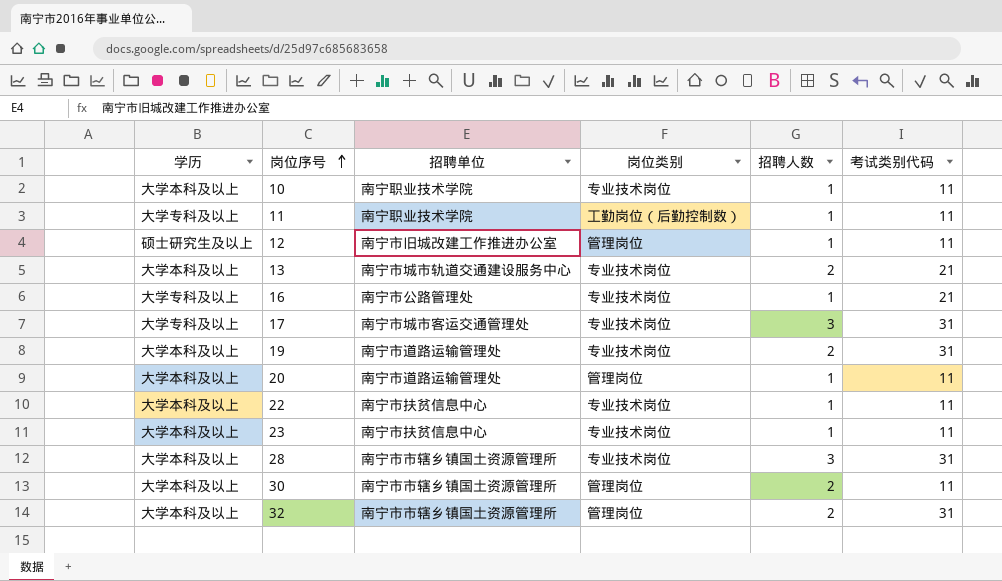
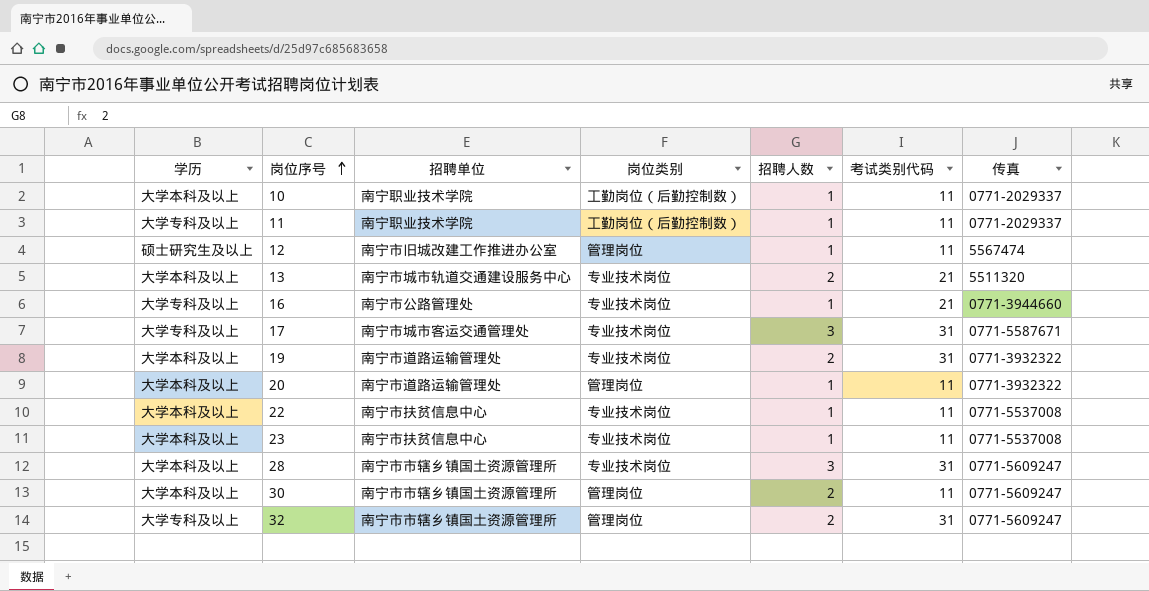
column 传真 | position: none -> 7
10 | 岗位类别: 专业技术岗位 -> 工勤岗位（后勤控制数）
32 | 学历: 大学本科及以上 -> 大学专科及以上

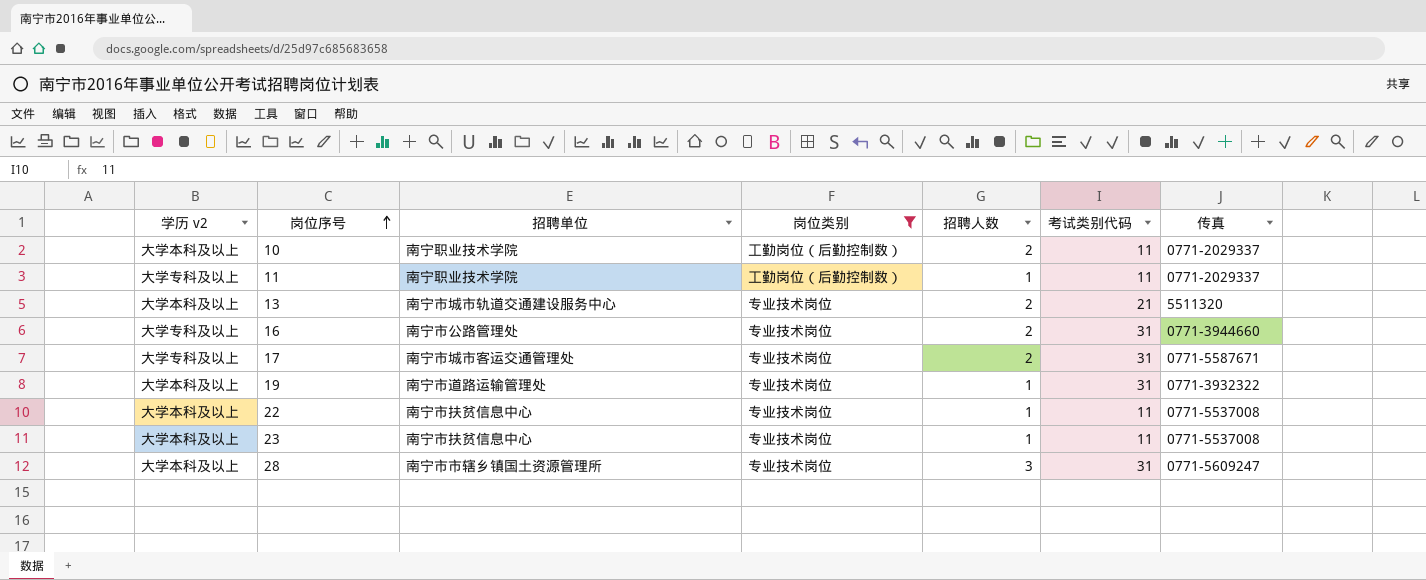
filter: none -> 岗位类别 != 管理岗位
column name: 学历 -> 学历 v2
10 | 招聘人数: 1 -> 2
16 | 招聘人数: 1 -> 2
16 | 考试类别代码: 21 -> 31
17 | 招聘人数: 3 -> 2
19 | 招聘人数: 2 -> 1

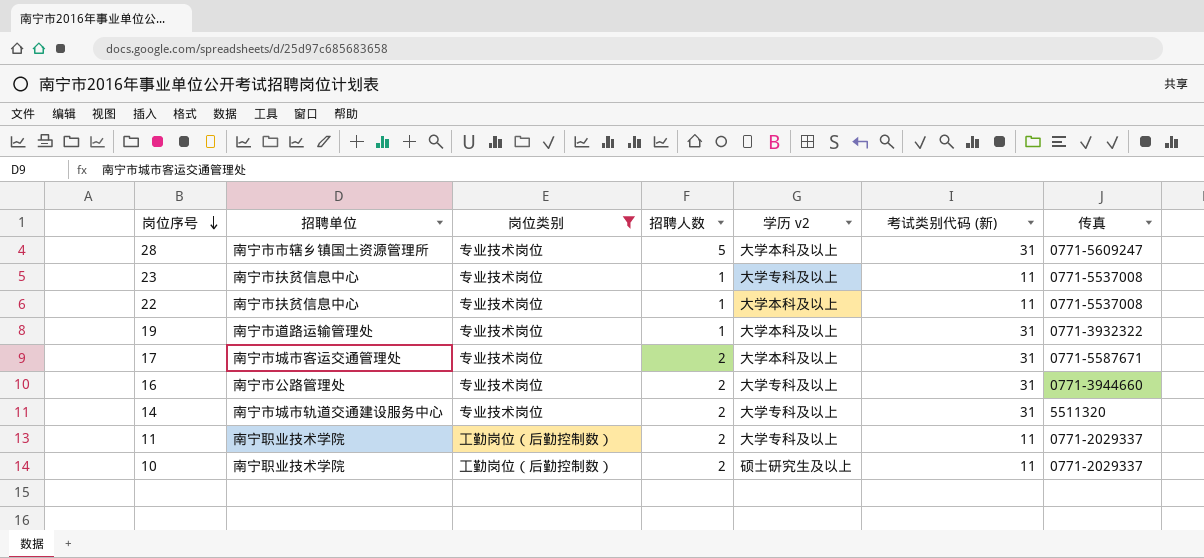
row order: 岗位序号 ascending -> 岗位序号 descending
column 学历 v2 | position: 1 -> 5
column name: 考试类别代码 -> 考试类别代码 (新)
row 13: 大学本科及以上 | 南宁市城市轨道交通建设服务中心 | 专业技术岗位 | 2 | 21 | 5511320 -> none
28 | 招聘人数: 3 -> 5
23 | 学历 v2: 大学本科及以上 -> 大学专科及以上
17 | 学历 v2: 大学专科及以上 -> 大学本科及以上
row 14: none -> 南宁市城市轨道交通建设服务中心 | 专业技术岗位 | 2 | 大学专科及以上 | 31 | 5511320
11 | 招聘人数: 1 -> 2
10 | 学历 v2: 大学本科及以上 -> 硕士研究生及以上

